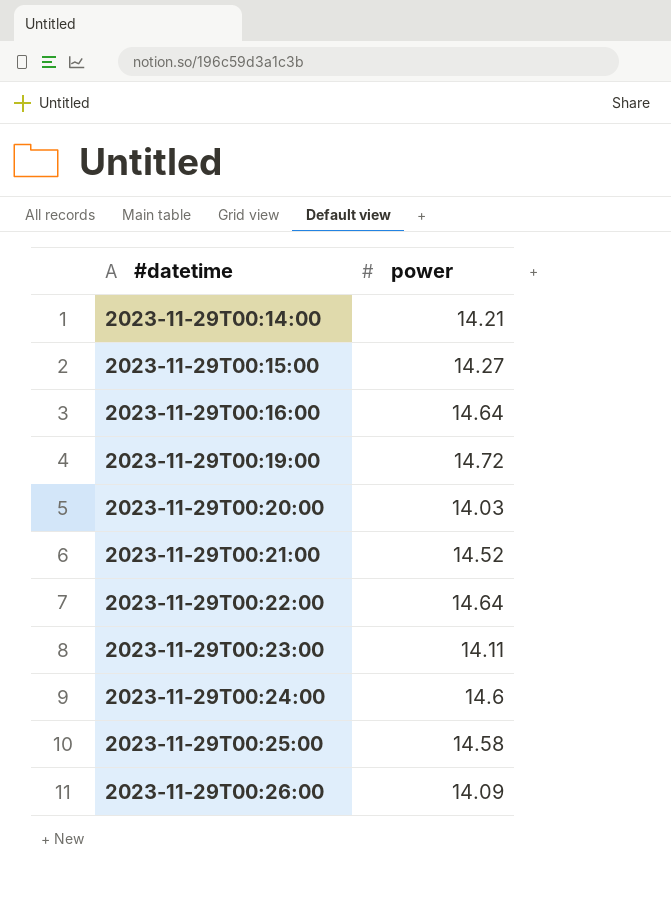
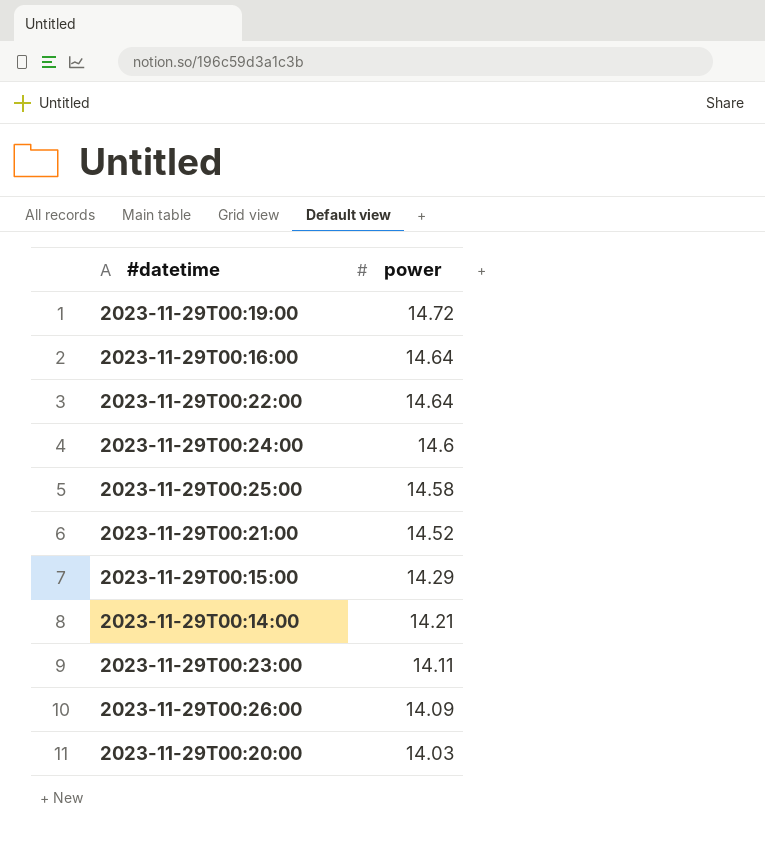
row order: #datetime ascending -> power descending
2023-11-29T00:15:00 | power: 14.27 -> 14.29

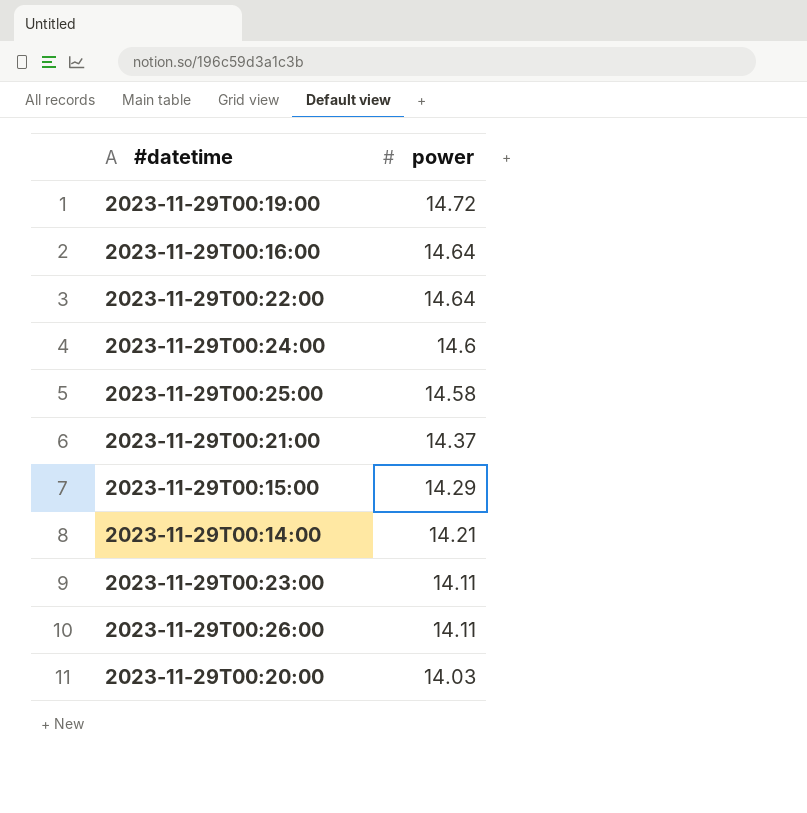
2023-11-29T00:21:00 | power: 14.52 -> 14.37
2023-11-29T00:26:00 | power: 14.09 -> 14.11

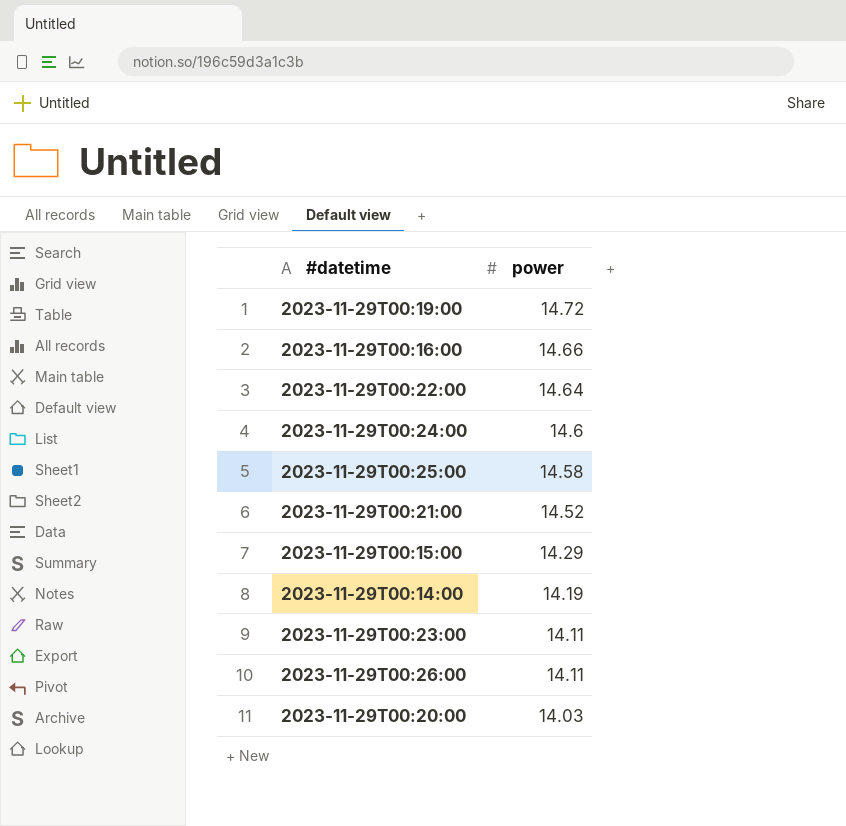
2023-11-29T00:16:00 | power: 14.64 -> 14.66
2023-11-29T00:21:00 | power: 14.37 -> 14.52
2023-11-29T00:14:00 | power: 14.21 -> 14.19

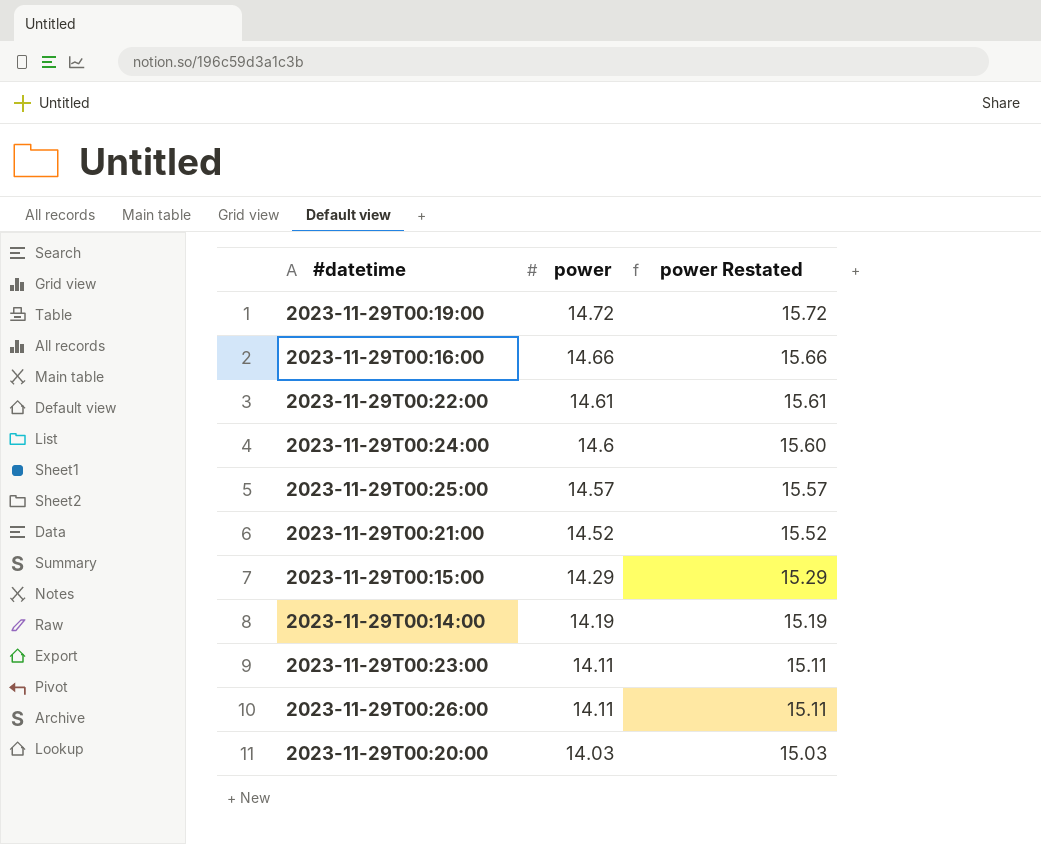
column power Restated | formula: none -> [power] + 1
2023-11-29T00:22:00 | power: 14.64 -> 14.61
2023-11-29T00:25:00 | power: 14.58 -> 14.57

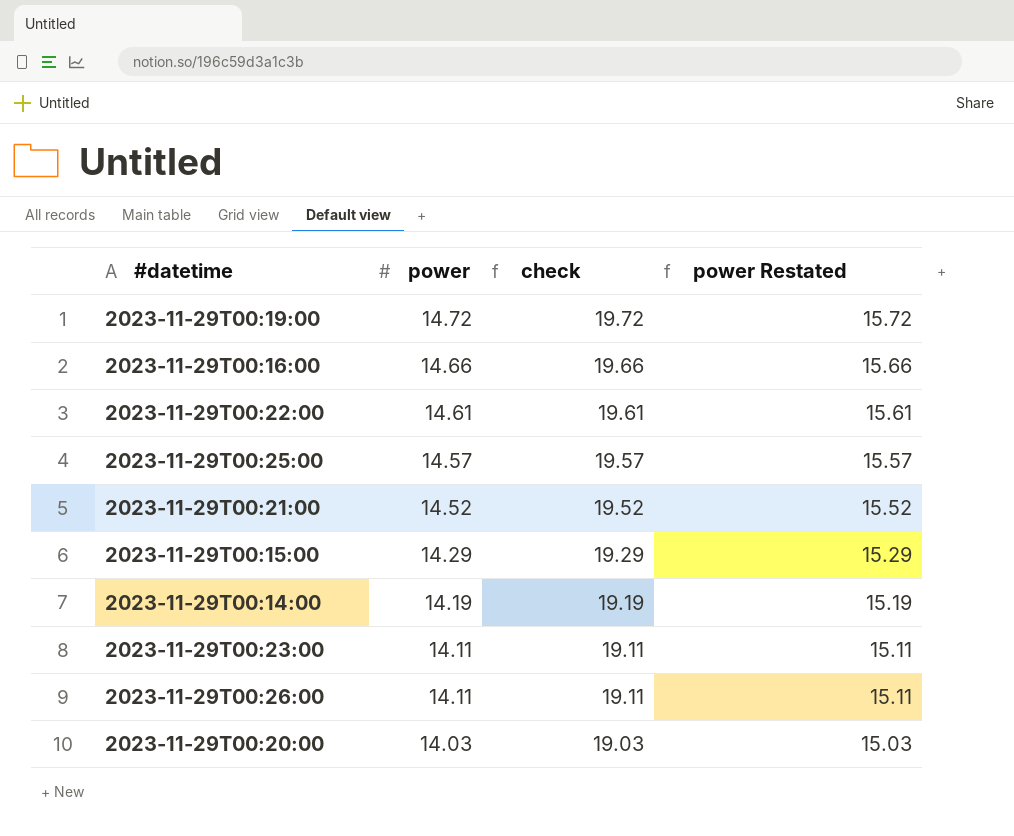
column check | formula: none -> [power] + 5
row 2023-11-29T00:24:00: 14.6 | 15.60 -> none

